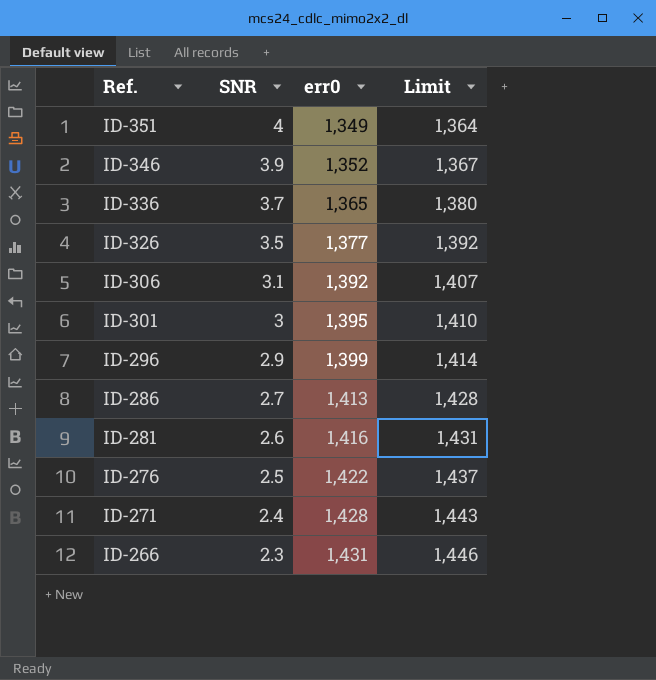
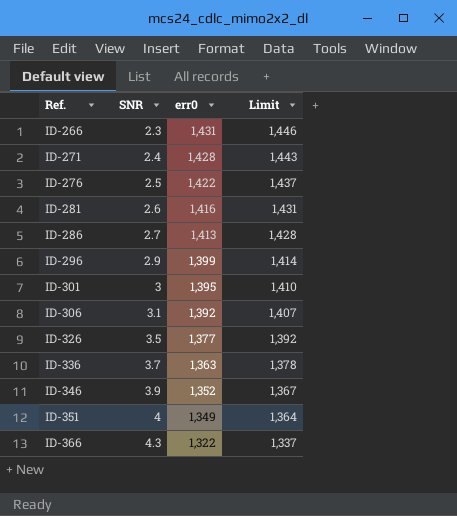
row order: Ref. descending -> Ref. ascending
ID-336 | err0: 1,365 -> 1,363
ID-336 | Limit: 1,380 -> 1,378
row ID-366: none -> 4.3 | 1,322 | 1,337

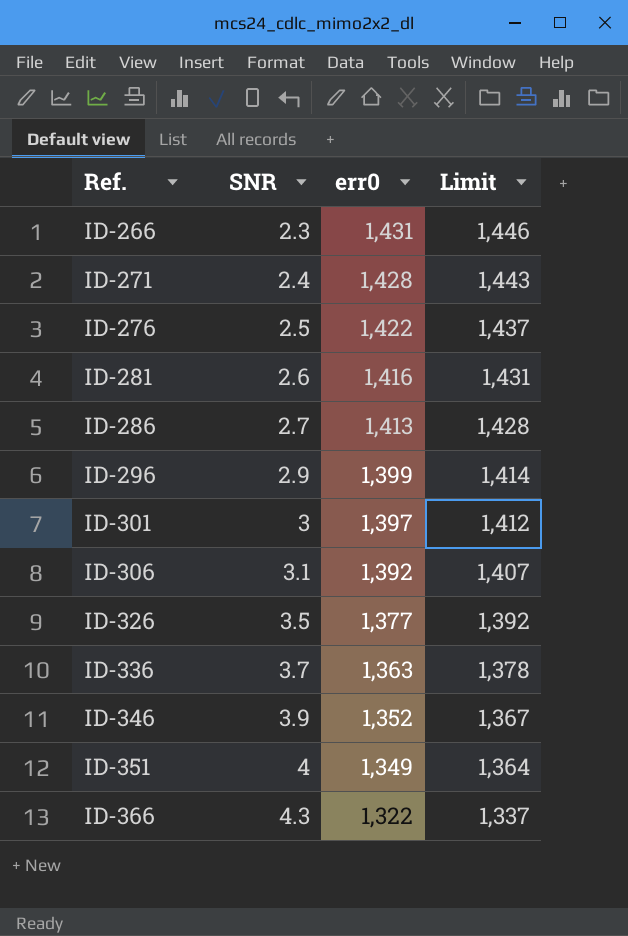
ID-301 | err0: 1,395 -> 1,397
ID-301 | Limit: 1,410 -> 1,412

